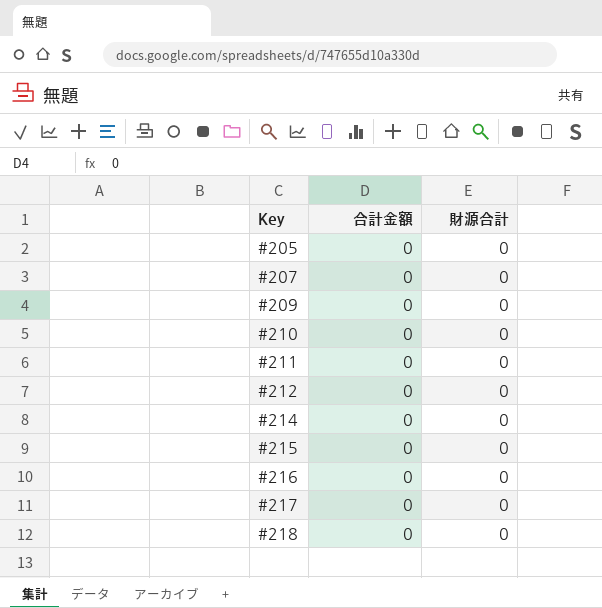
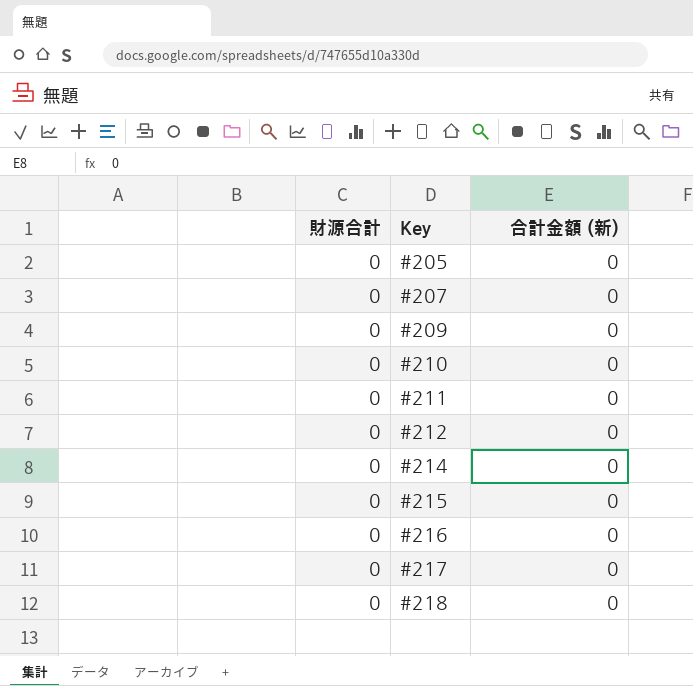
column 財源合計 | position: 3 -> 1
column name: 合計金額 -> 合計金額 (新)

